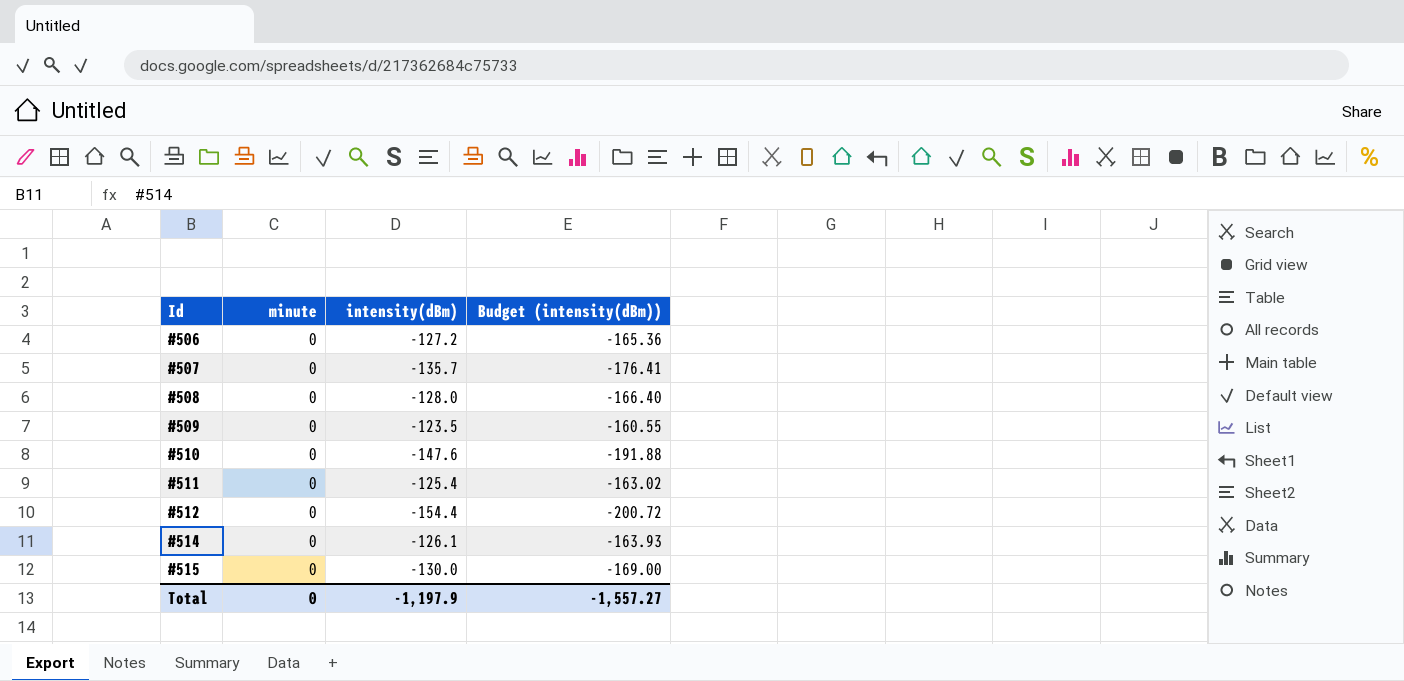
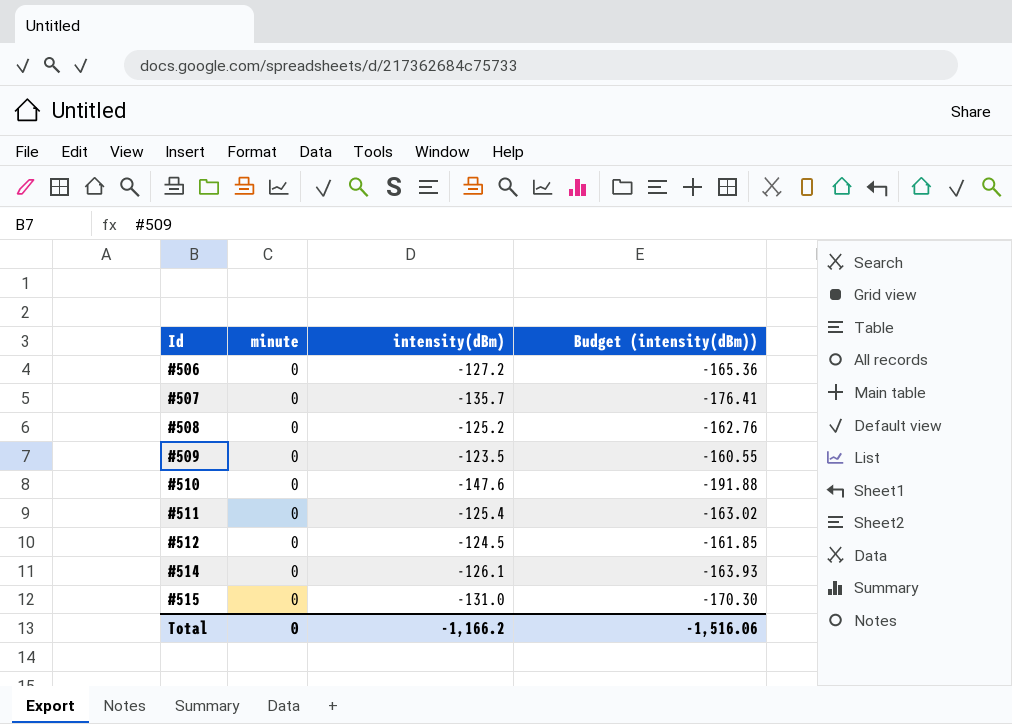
#508 | intensity(dBm): -128.0 -> -125.2
#508 | Budget (intensity(dBm)): -166.40 -> -162.76
#512 | intensity(dBm): -154.4 -> -124.5
#512 | Budget (intensity(dBm)): -200.72 -> -161.85
#515 | intensity(dBm): -130.0 -> -131.0
#515 | Budget (intensity(dBm)): -169.00 -> -170.30
Total | intensity(dBm): -1,197.9 -> -1,166.2
Total | Budget (intensity(dBm)): -1,557.27 -> -1,516.06

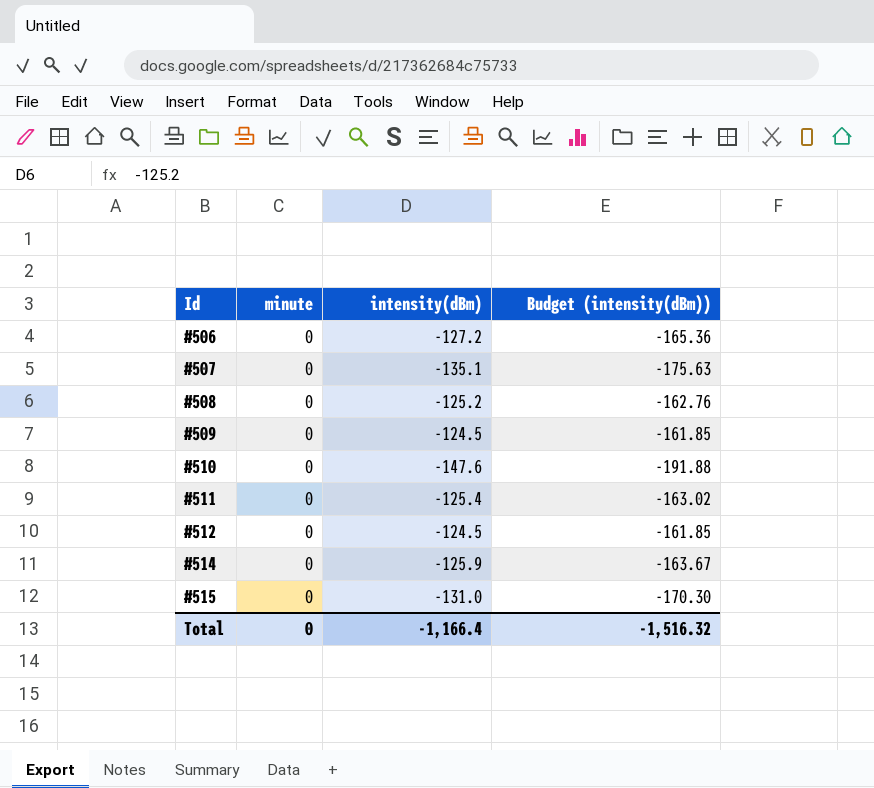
#507 | intensity(dBm): -135.7 -> -135.1
#507 | Budget (intensity(dBm)): -176.41 -> -175.63
#509 | intensity(dBm): -123.5 -> -124.5
#509 | Budget (intensity(dBm)): -160.55 -> -161.85
#514 | intensity(dBm): -126.1 -> -125.9
#514 | Budget (intensity(dBm)): -163.93 -> -163.67
Total | intensity(dBm): -1,166.2 -> -1,166.4
Total | Budget (intensity(dBm)): -1,516.06 -> -1,516.32

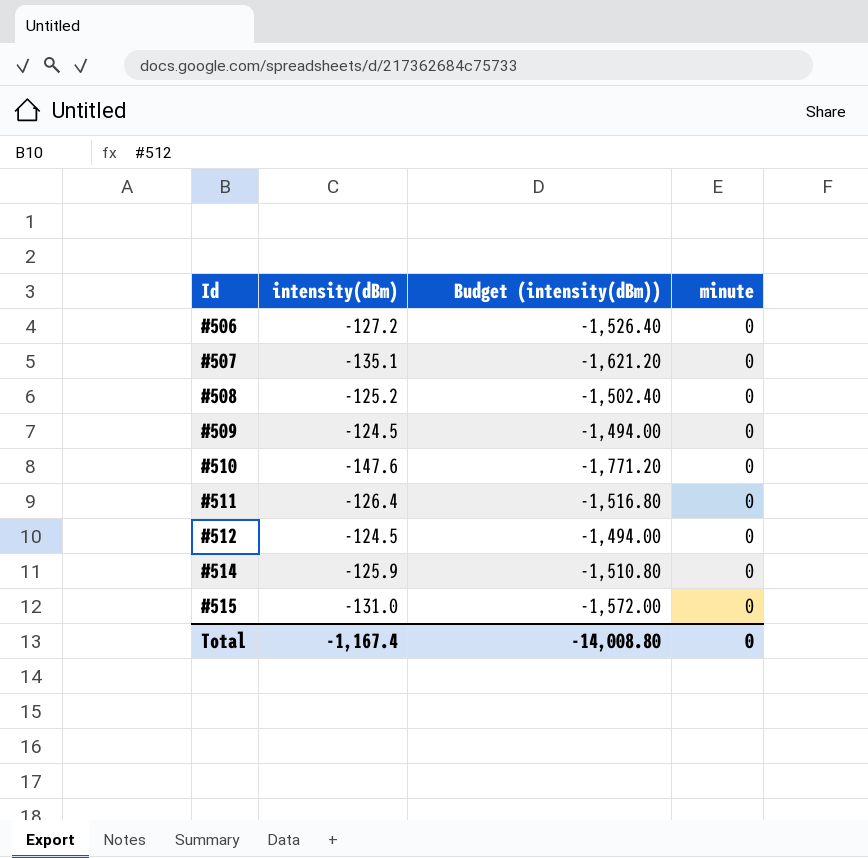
column Budget (intensity(dBm)) | formula: [intensity(dBm)] * 1.3 -> [intensity(dBm)] * 12
column minute | position: 2 -> 4
#511 | intensity(dBm): -125.4 -> -126.4
Total | intensity(dBm): -1,166.4 -> -1,167.4
Total | Budget (intensity(dBm)): -1,516.32 -> -14,008.80

